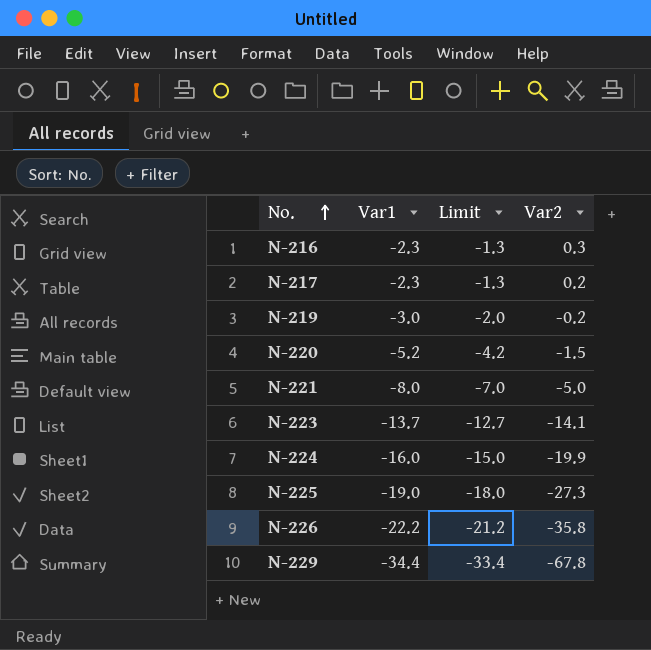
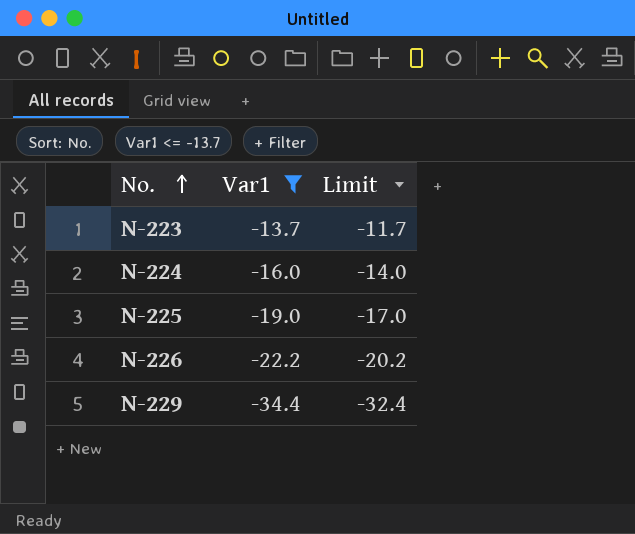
filter: none -> Var1 <= -13.7
column Var2 | position: 4 -> none
column Limit | formula: [Var1] + 1 -> [Var1] + 2

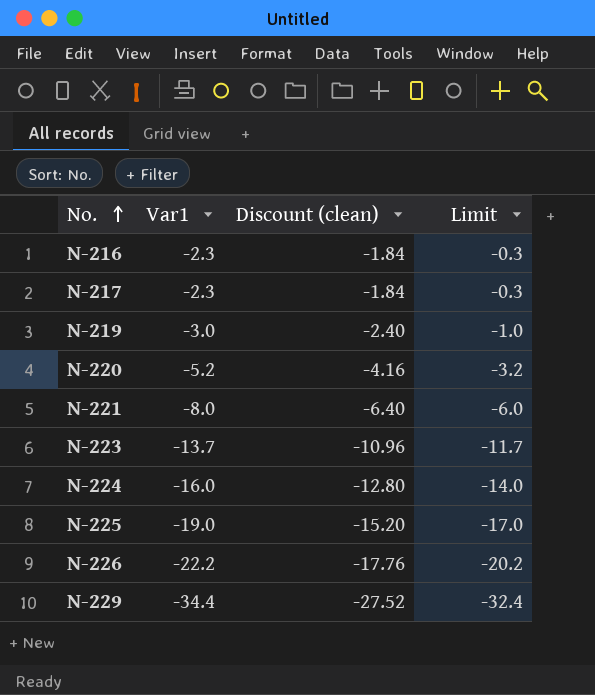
filter: Var1 <= -13.7 -> none
column Discount (clean) | formula: none -> [Var1] * 0.8

